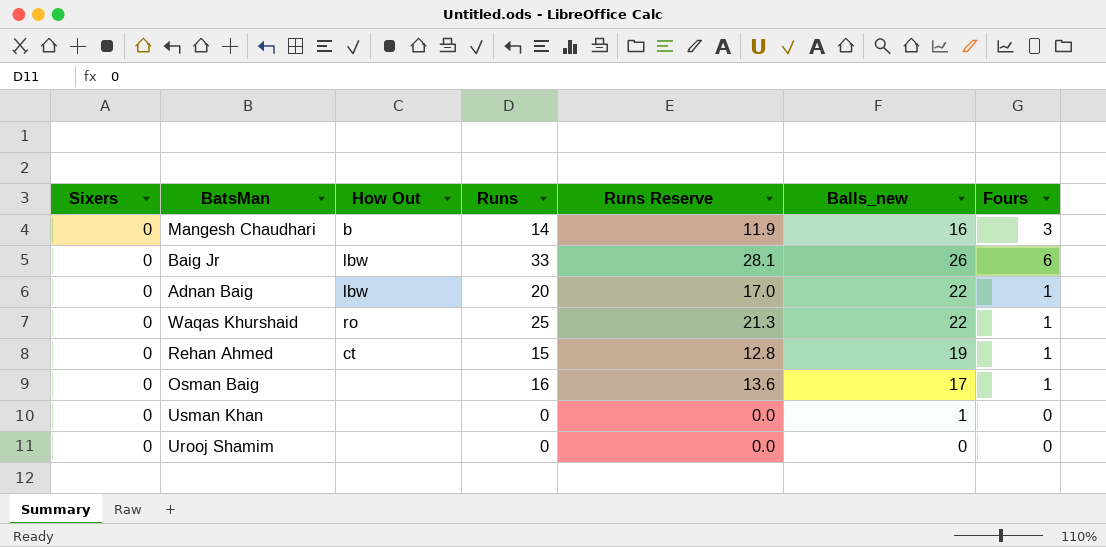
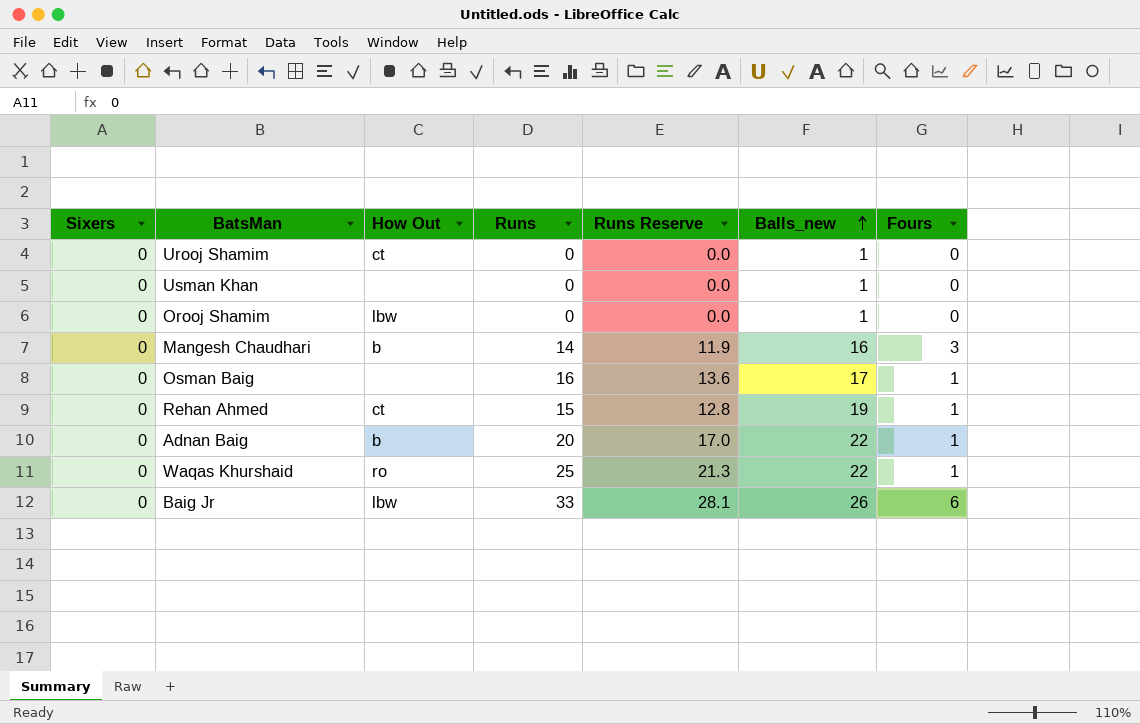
row order: none -> Balls_new ascending
Urooj Shamim | How Out: none -> ct
Urooj Shamim | Balls_new: 0 -> 1
row Orooj Shamim: none -> 0 | lbw | 0 | 0.0 | 1 | 0
Adnan Baig | How Out: lbw -> b

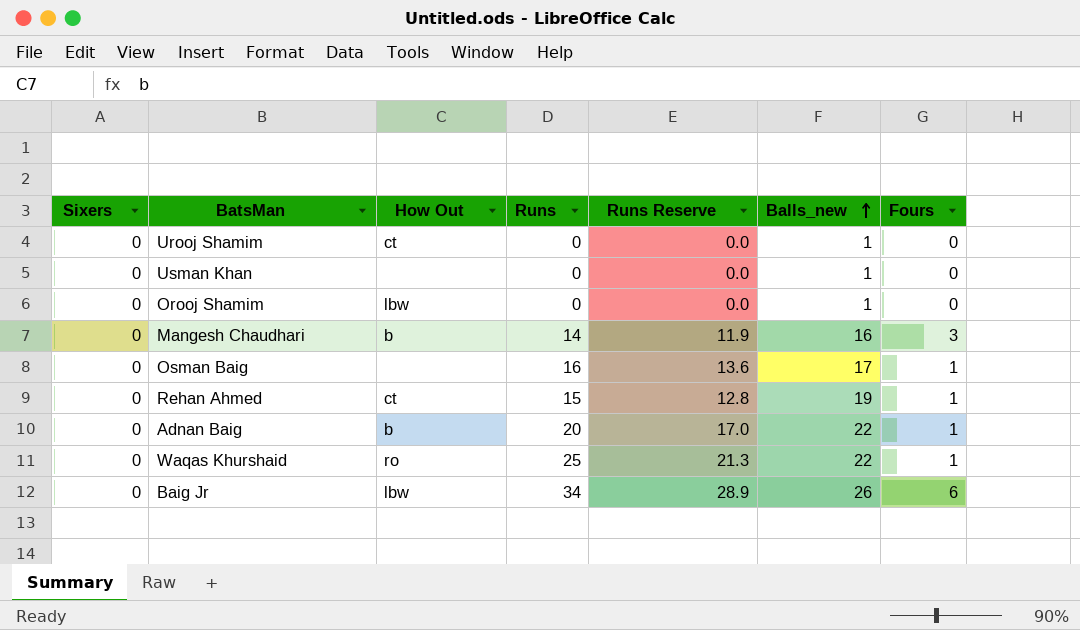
Baig Jr | Runs: 33 -> 34
Baig Jr | Runs Reserve: 28.1 -> 28.9

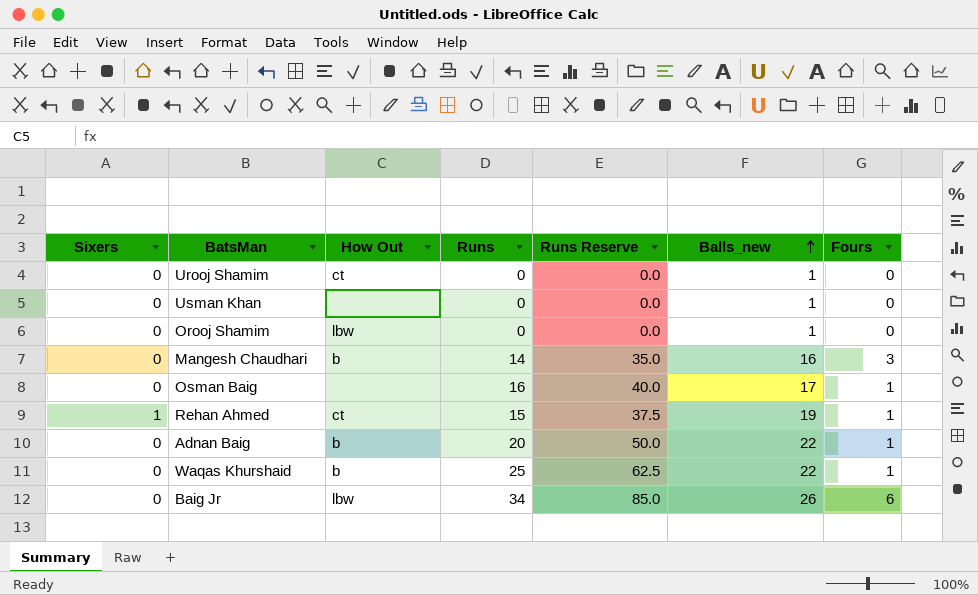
column Runs Reserve | formula: [Runs] * 0.85 -> [Runs] * 2.5
Rehan Ahmed | Sixers: 0 -> 1
Waqas Khurshaid | How Out: ro -> b

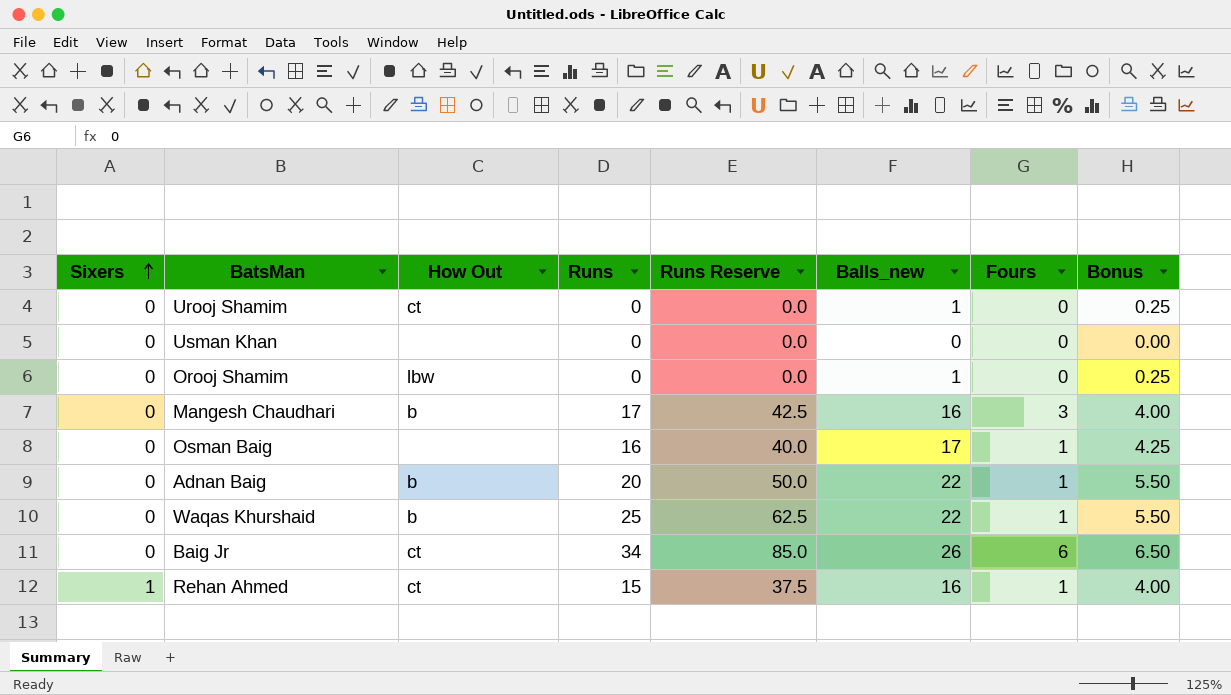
row order: Balls_new ascending -> Sixers ascending
column Bonus | formula: none -> [Balls_new] * 0.25
Usman Khan | Balls_new: 1 -> 0
Mangesh Chaudhari | Runs: 14 -> 17
Mangesh Chaudhari | Runs Reserve: 35.0 -> 42.5
Baig Jr | How Out: lbw -> ct
Rehan Ahmed | Balls_new: 19 -> 16

